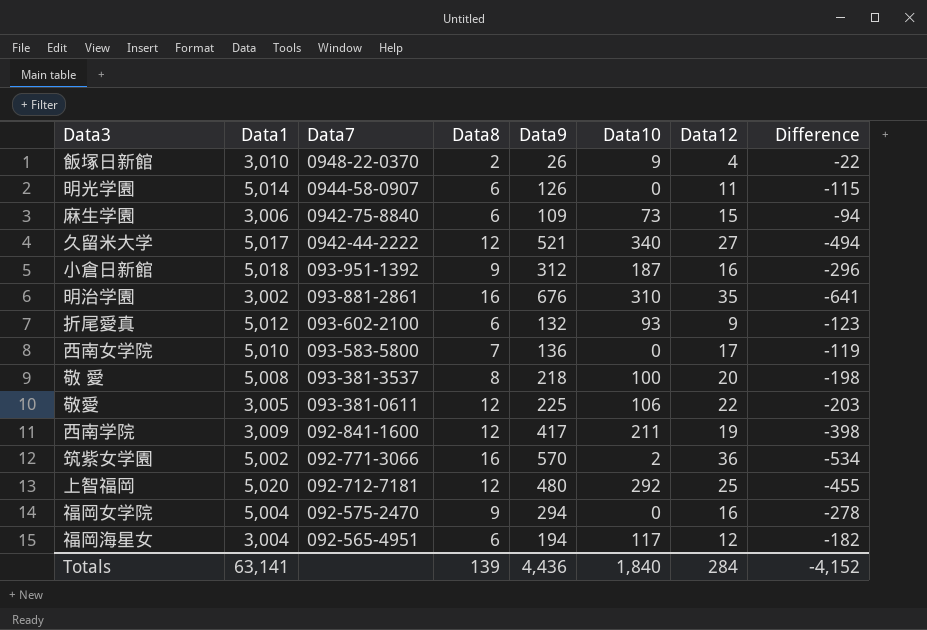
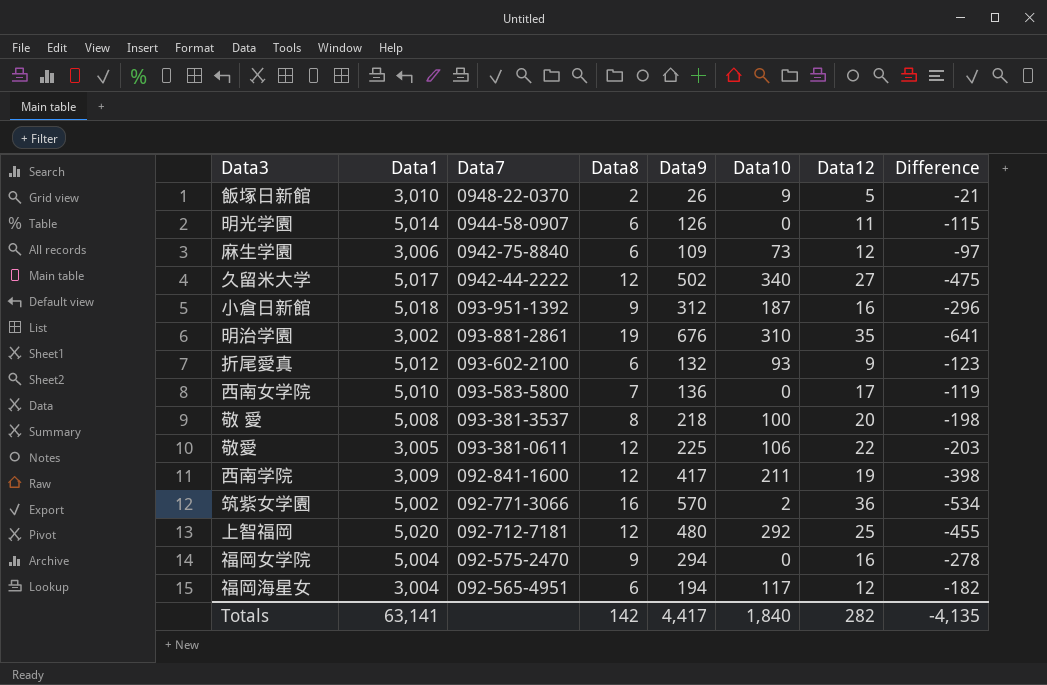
飯塚日新館 | Data12: 4 -> 5
飯塚日新館 | Difference: -22 -> -21
麻生学園 | Data12: 15 -> 12
麻生学園 | Difference: -94 -> -97
久留米大学 | Data9: 521 -> 502
久留米大学 | Difference: -494 -> -475
明治学園 | Data8: 16 -> 19
Totals | Data8: 139 -> 142
Totals | Data9: 4,436 -> 4,417
Totals | Data12: 284 -> 282
Totals | Difference: -4,152 -> -4,135

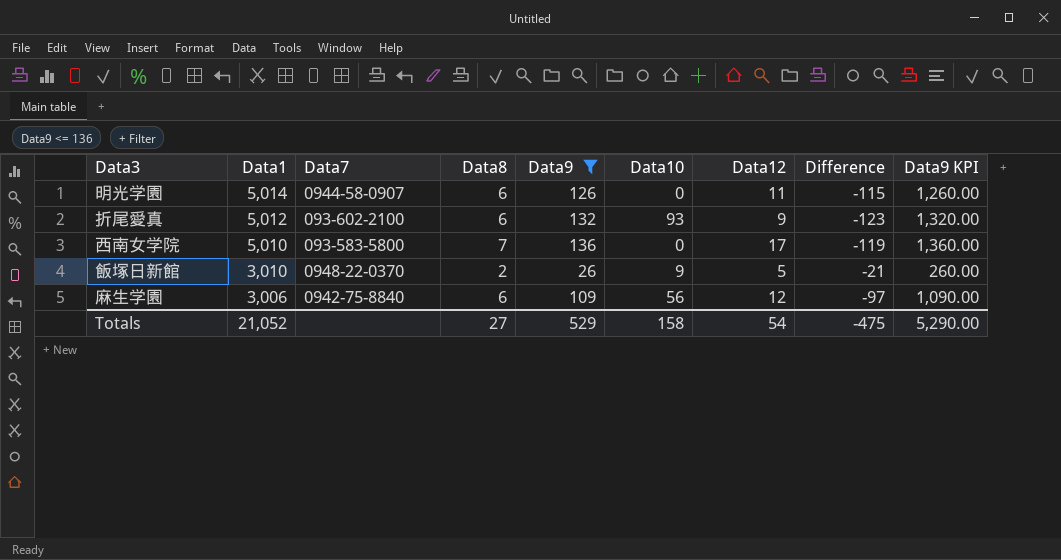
filter: none -> Data9 <= 136
row order: Data7 descending -> Data1 descending
column Data9 KPI | formula: none -> [Data9] * 10
麻生学園 | Data10: 73 -> 56
Totals | Data1: 63,141 -> 21,052
Totals | Data8: 142 -> 27
Totals | Data9: 4,417 -> 529
Totals | Data10: 1,840 -> 158
Totals | Data12: 282 -> 54
Totals | Difference: -4,135 -> -475

